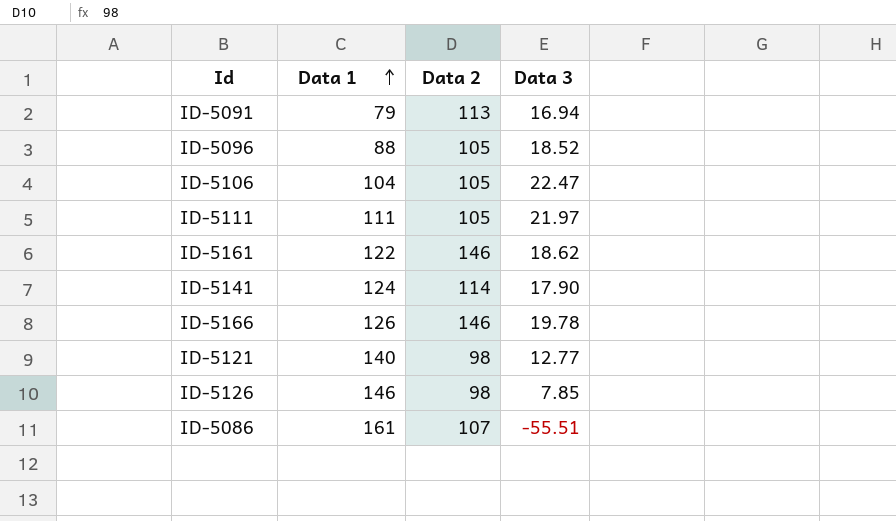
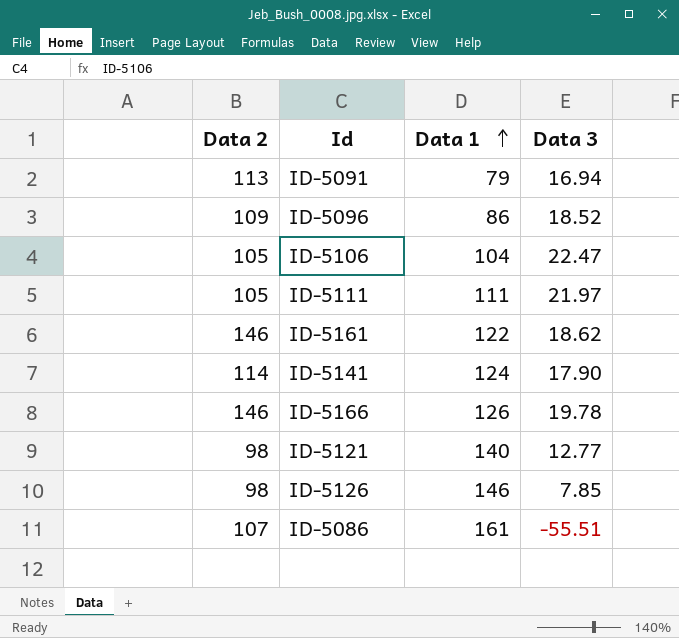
column Data 2 | position: 3 -> 1
ID-5096 | Data 2: 105 -> 109
ID-5096 | Data 1: 88 -> 86

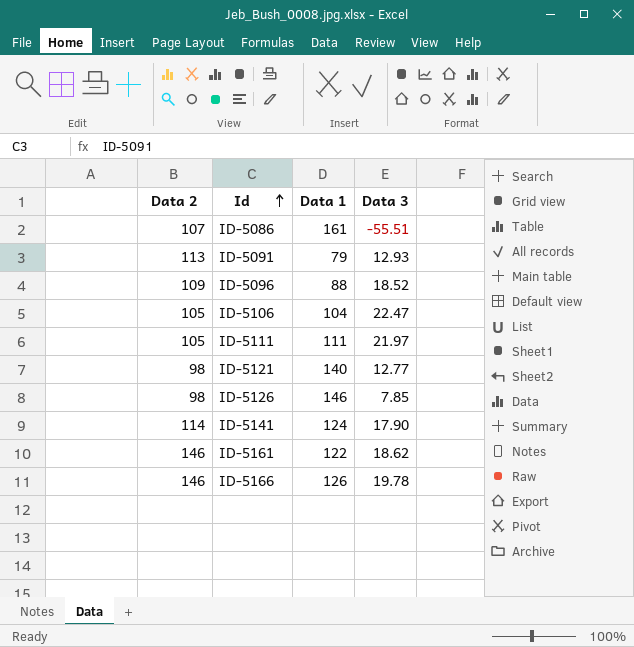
row order: Data 1 ascending -> Id ascending
ID-5091 | Data 3: 16.94 -> 12.93
ID-5096 | Data 1: 86 -> 88

